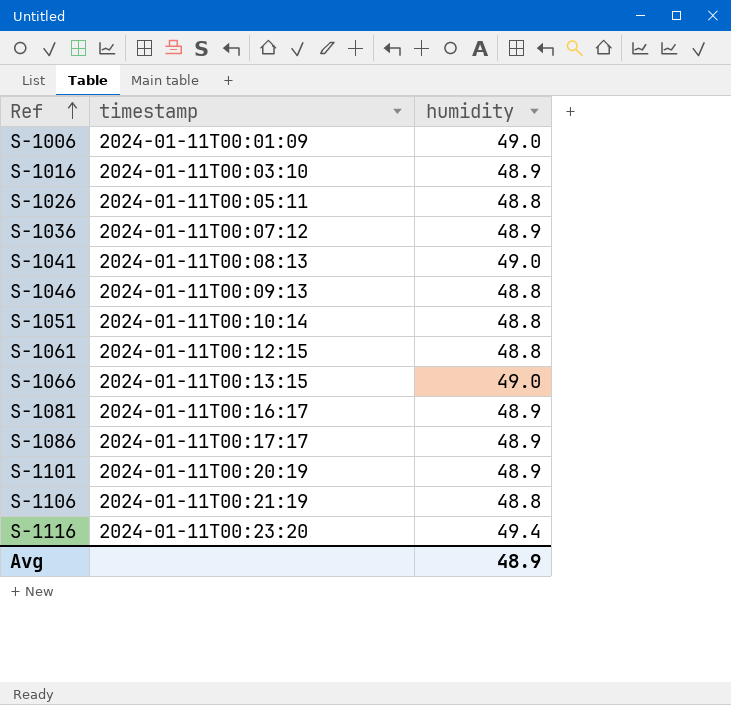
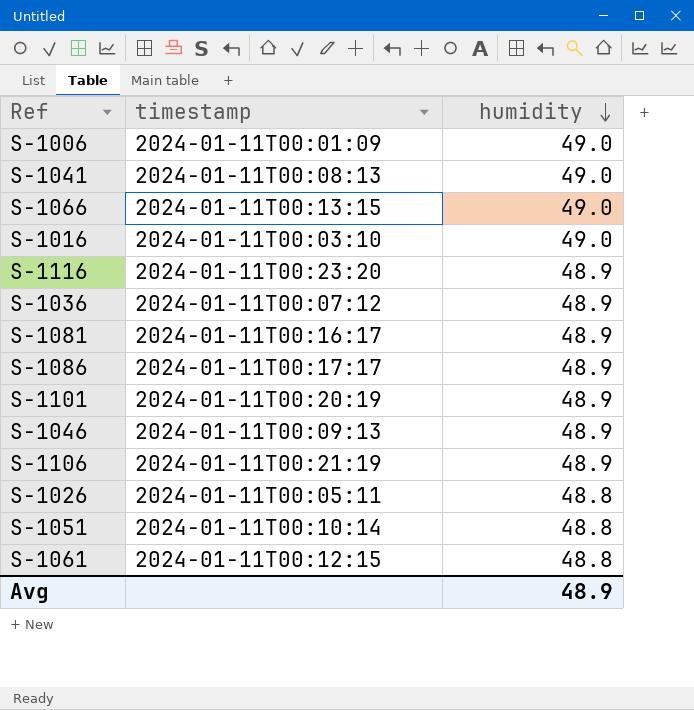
row order: Ref ascending -> humidity descending
S-1016 | humidity: 48.9 -> 49.0
S-1116 | humidity: 49.4 -> 48.9
S-1046 | humidity: 48.8 -> 48.9
S-1106 | humidity: 48.8 -> 48.9

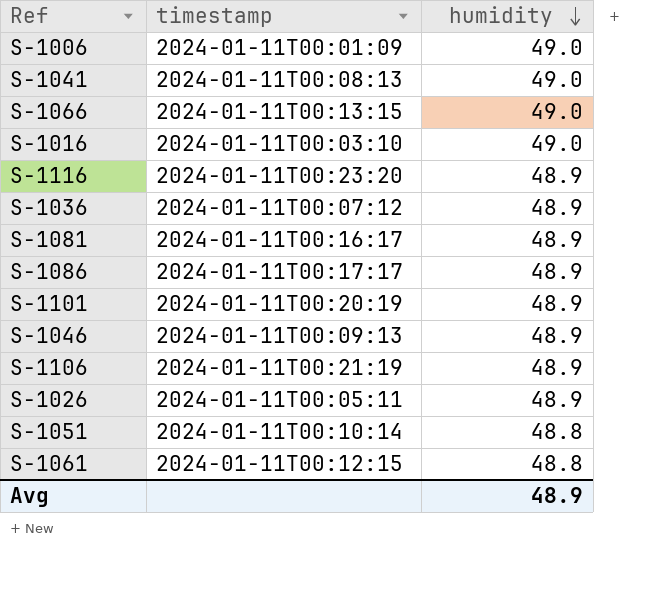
S-1026 | humidity: 48.8 -> 48.9

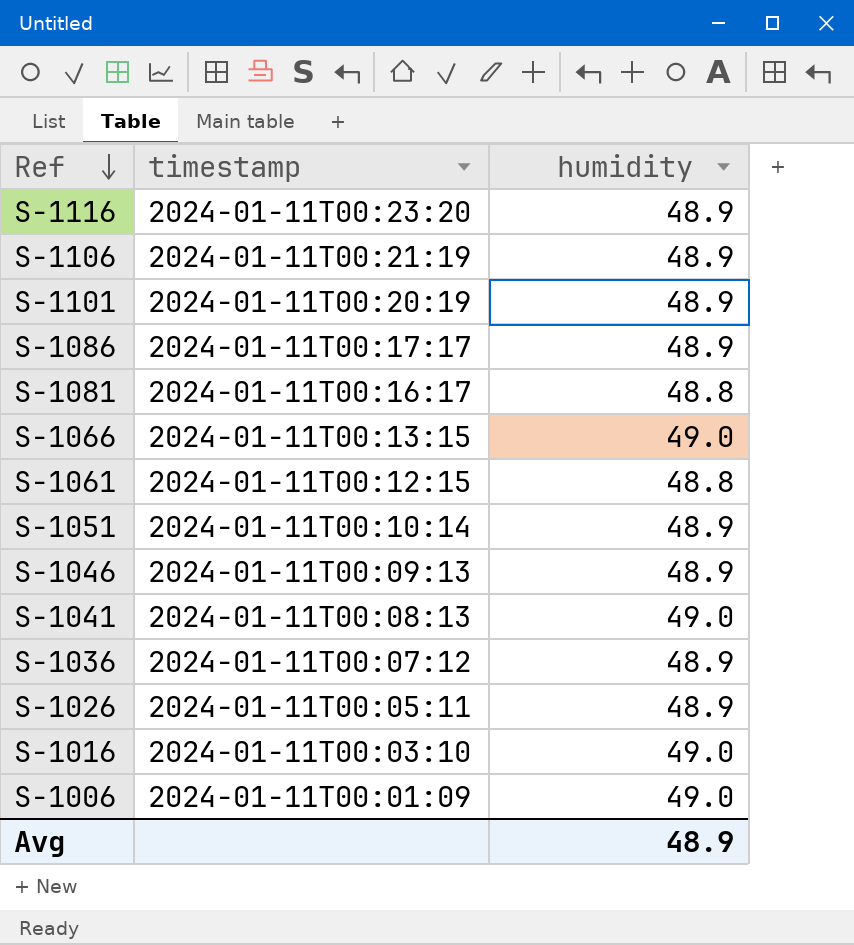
row order: humidity descending -> Ref descending
S-1081 | humidity: 48.9 -> 48.8
S-1051 | humidity: 48.8 -> 48.9

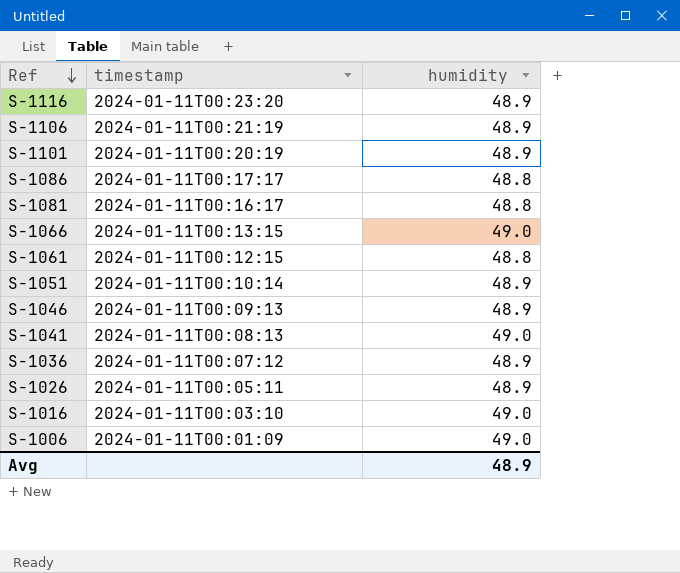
S-1086 | humidity: 48.9 -> 48.8

